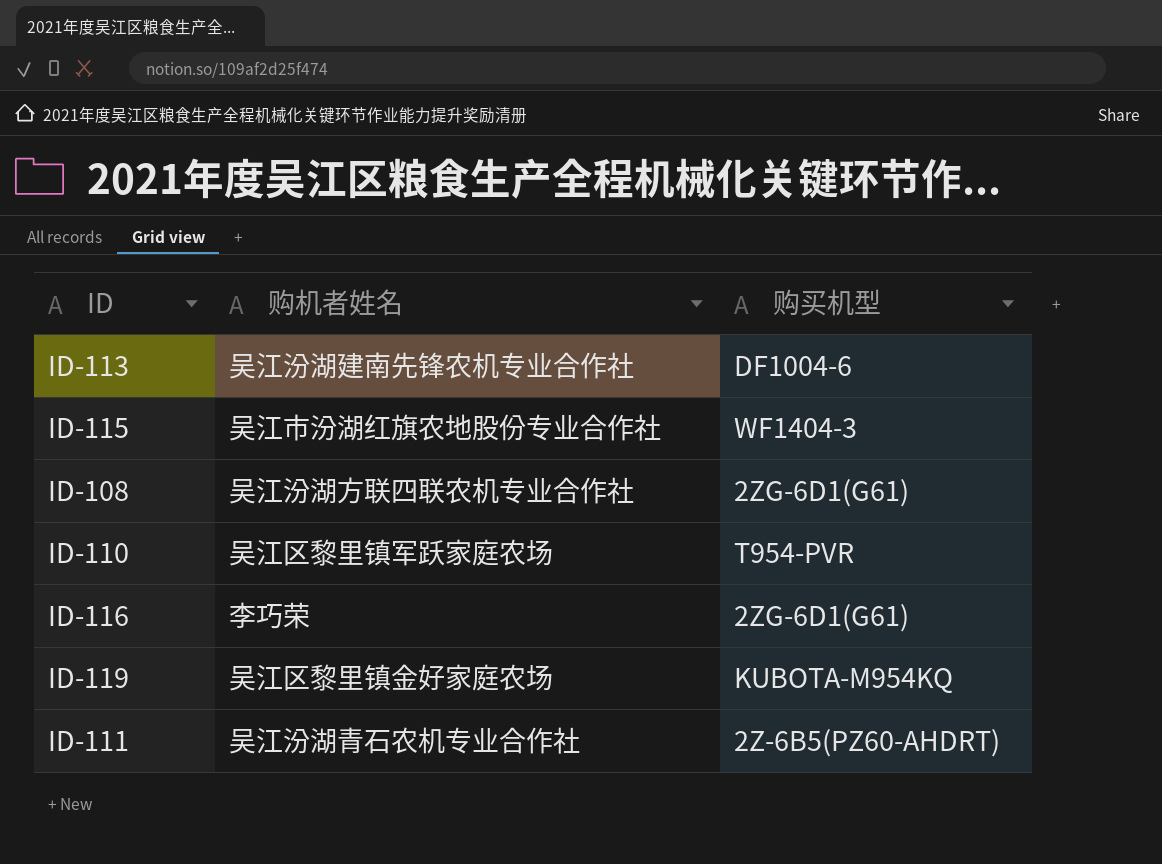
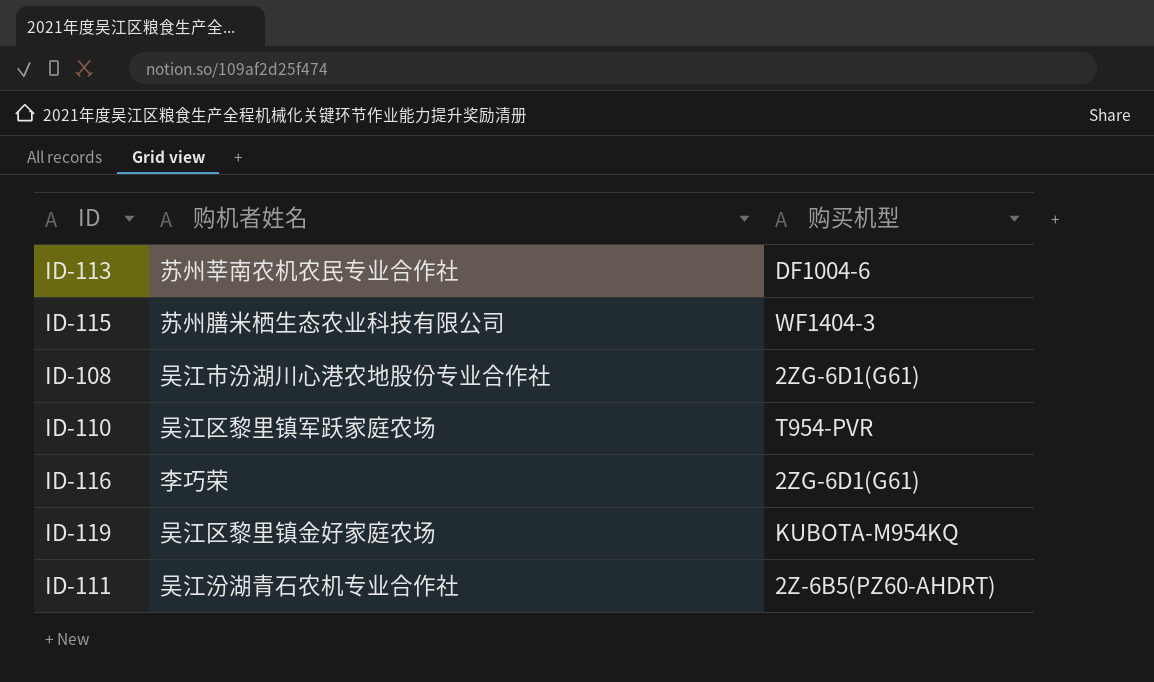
ID-113 | 购机者姓名: 吴江汾湖建南先锋农机专业合作社 -> 苏州莘南农机农民专业合作社
ID-115 | 购机者姓名: 吴江市汾湖红旗农地股份专业合作社 -> 苏州膳米栖生态农业科技有限公司
ID-108 | 购机者姓名: 吴江汾湖方联四联农机专业合作社 -> 吴江市汾湖川心港农地股份专业合作社

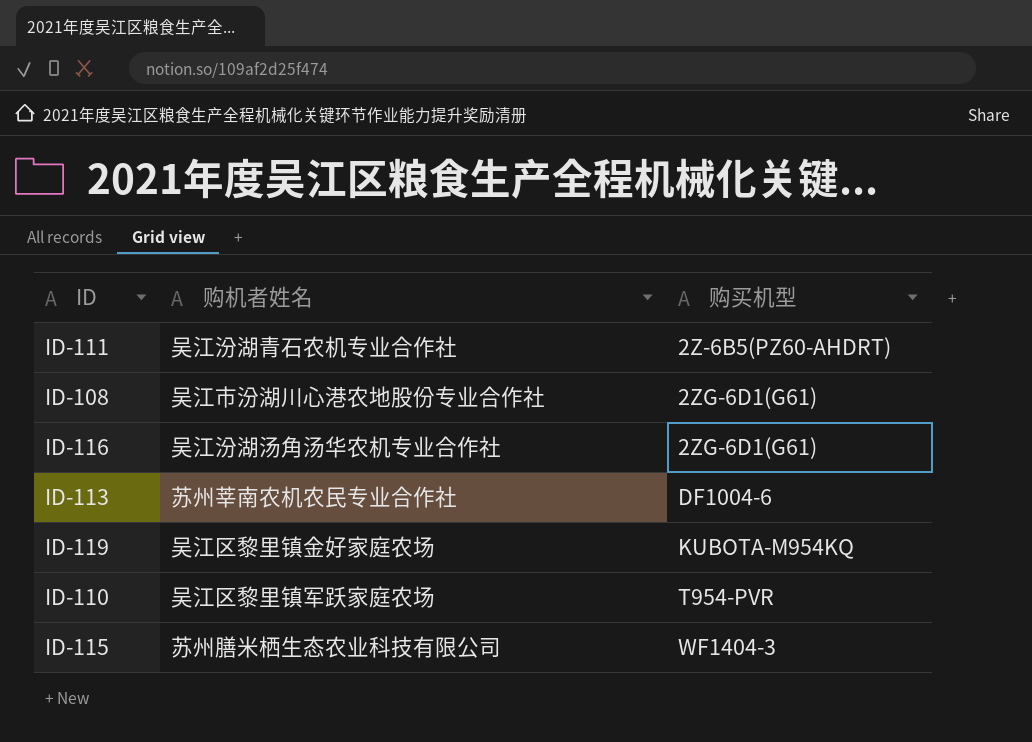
row order: none -> 购买机型 ascending
ID-116 | 购机者姓名: 李巧荣 -> 吴江汾湖汤角汤华农机专业合作社

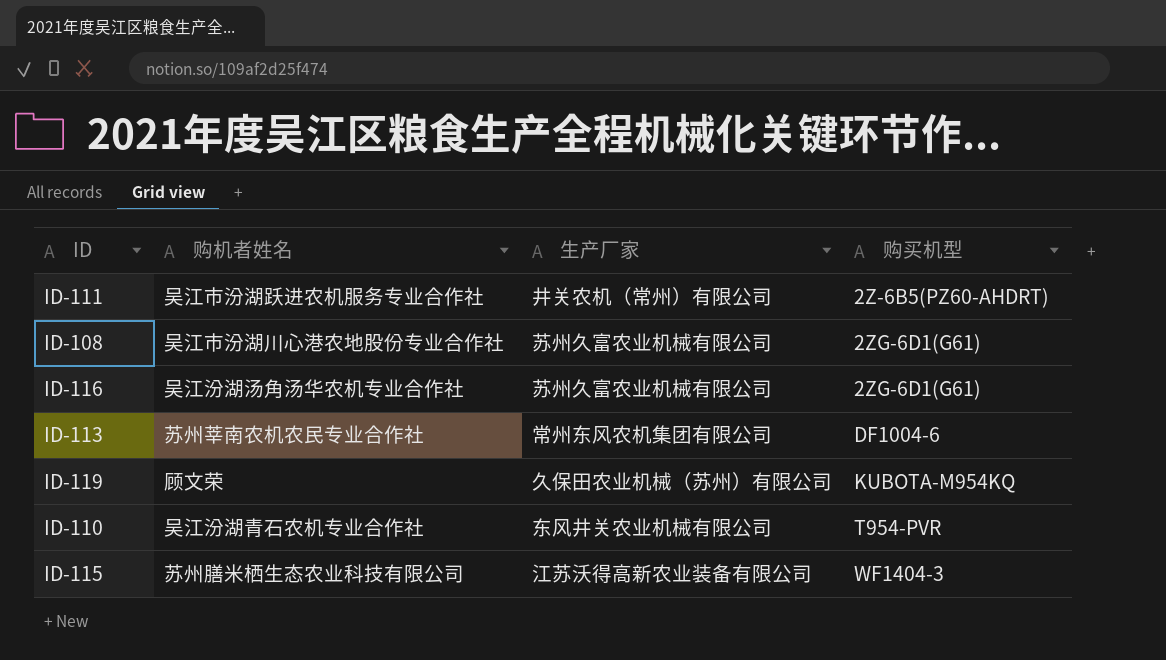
column 生产厂家 | position: none -> 3
ID-111 | 购机者姓名: 吴江汾湖青石农机专业合作社 -> 吴江市汾湖跃进农机服务专业合作社
ID-119 | 购机者姓名: 吴江区黎里镇金好家庭农场 -> 顾文荣
ID-110 | 购机者姓名: 吴江区黎里镇军跃家庭农场 -> 吴江汾湖青石农机专业合作社

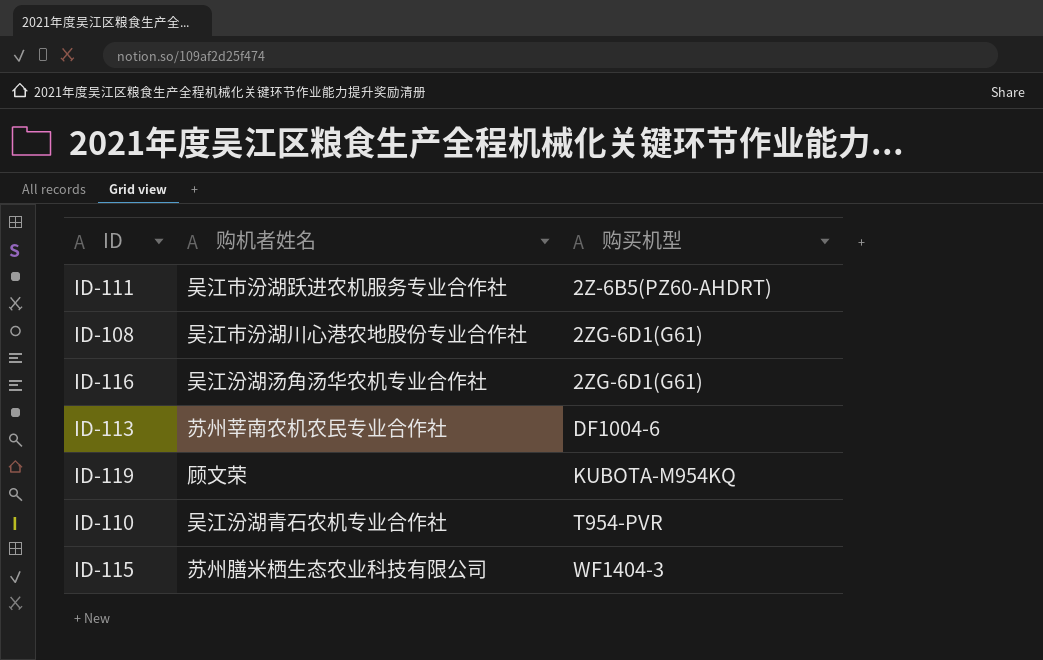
column 生产厂家 | position: 3 -> none

